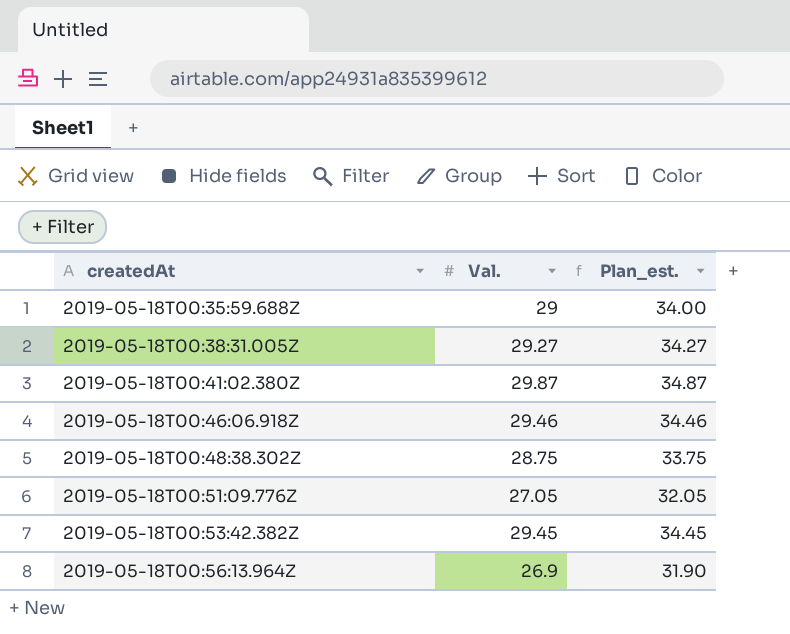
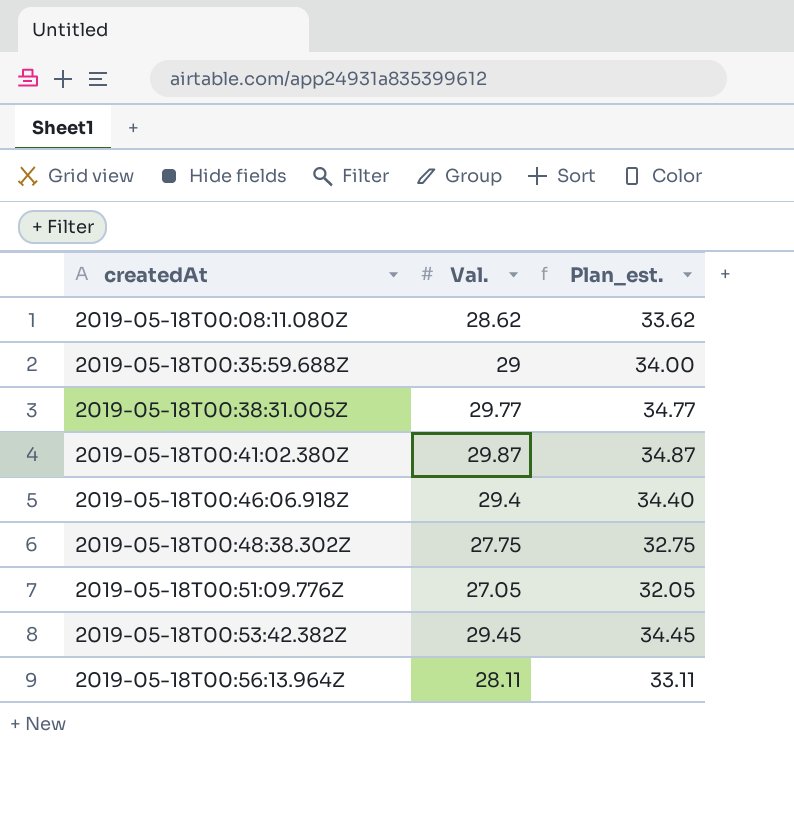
row 2019-05-18T00:08:11.080Z: none -> 28.62 | 33.62
2019-05-18T00:38:31.005Z | Val.: 29.27 -> 29.77
2019-05-18T00:38:31.005Z | Plan_est.: 34.27 -> 34.77
2019-05-18T00:46:06.918Z | Val.: 29.46 -> 29.4
2019-05-18T00:46:06.918Z | Plan_est.: 34.46 -> 34.40
2019-05-18T00:48:38.302Z | Val.: 28.75 -> 27.75
2019-05-18T00:48:38.302Z | Plan_est.: 33.75 -> 32.75
2019-05-18T00:56:13.964Z | Val.: 26.9 -> 28.11
2019-05-18T00:56:13.964Z | Plan_est.: 31.90 -> 33.11

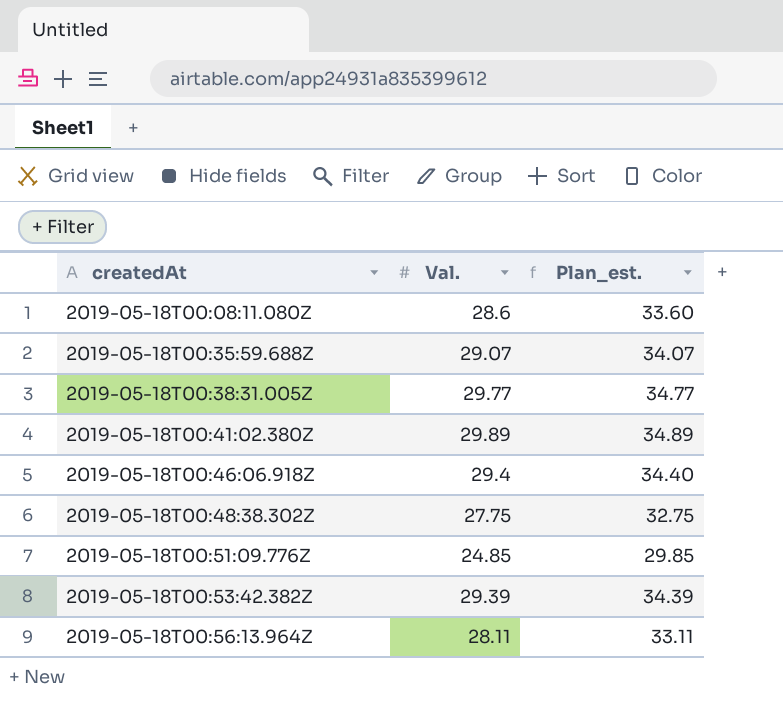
2019-05-18T00:08:11.080Z | Val.: 28.62 -> 28.6
2019-05-18T00:08:11.080Z | Plan_est.: 33.62 -> 33.60
2019-05-18T00:35:59.688Z | Val.: 29 -> 29.07
2019-05-18T00:35:59.688Z | Plan_est.: 34.00 -> 34.07
2019-05-18T00:41:02.380Z | Val.: 29.87 -> 29.89
2019-05-18T00:41:02.380Z | Plan_est.: 34.87 -> 34.89
2019-05-18T00:51:09.776Z | Val.: 27.05 -> 24.85
2019-05-18T00:51:09.776Z | Plan_est.: 32.05 -> 29.85
2019-05-18T00:53:42.382Z | Val.: 29.45 -> 29.39
2019-05-18T00:53:42.382Z | Plan_est.: 34.45 -> 34.39

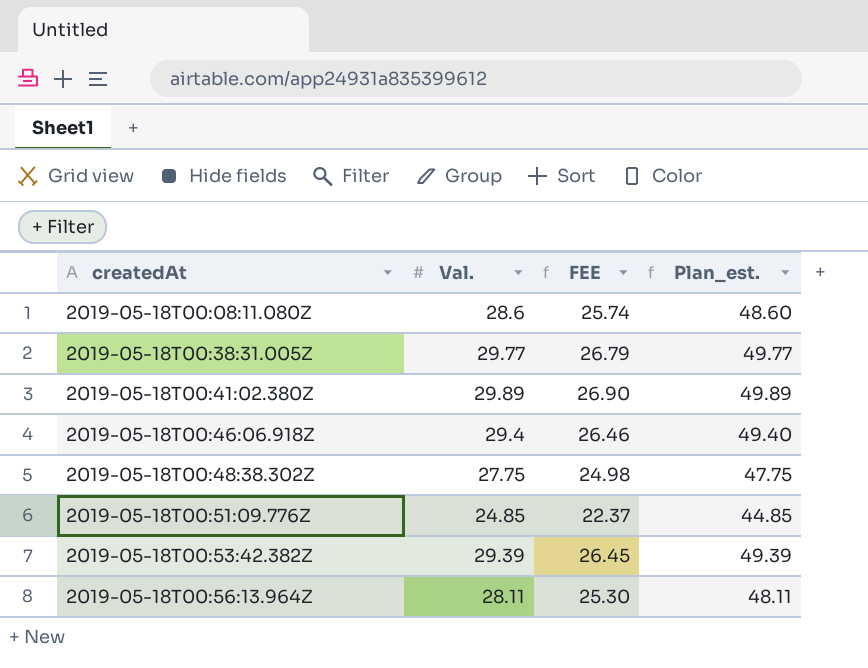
column FEE | formula: none -> [Val.] * 0.9
column Plan_est. | formula: [Val.] + 5 -> [Val.] + 20
row 2019-05-18T00:35:59.688Z: 29.07 | 34.07 -> none

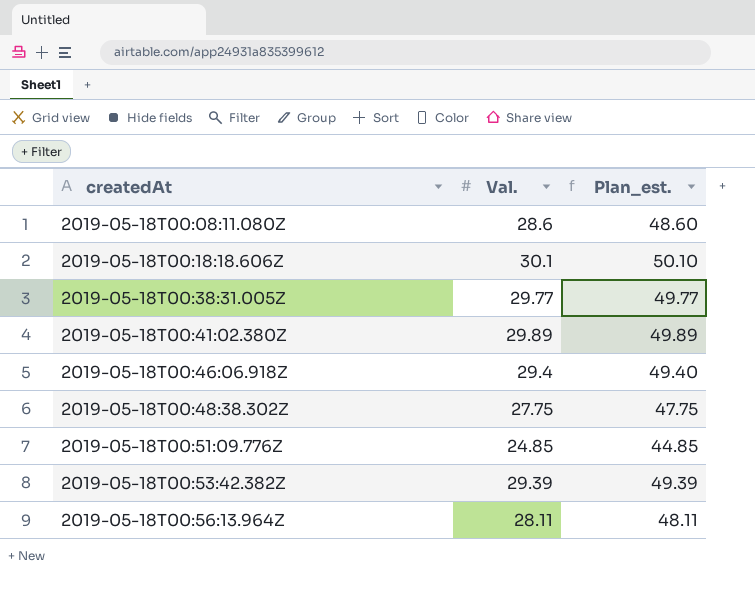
column FEE | formula: [Val.] * 0.9 -> none
row 2019-05-18T00:18:18.606Z: none -> 30.1 | 50.10

